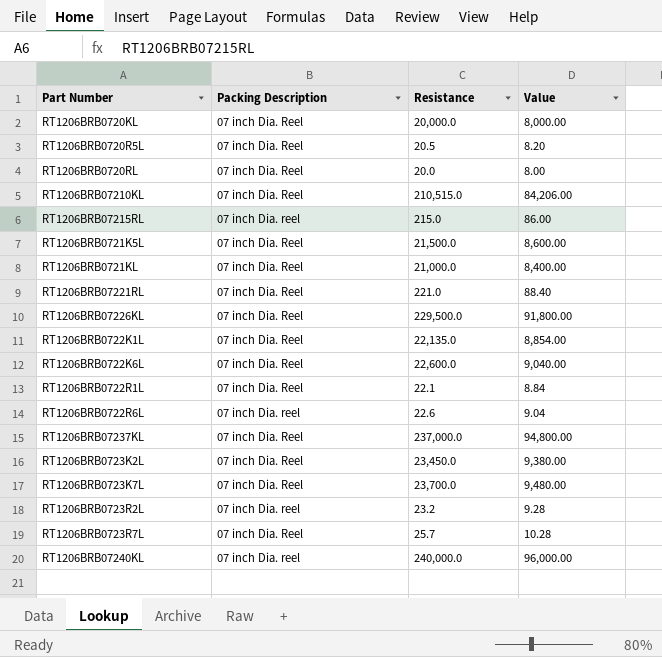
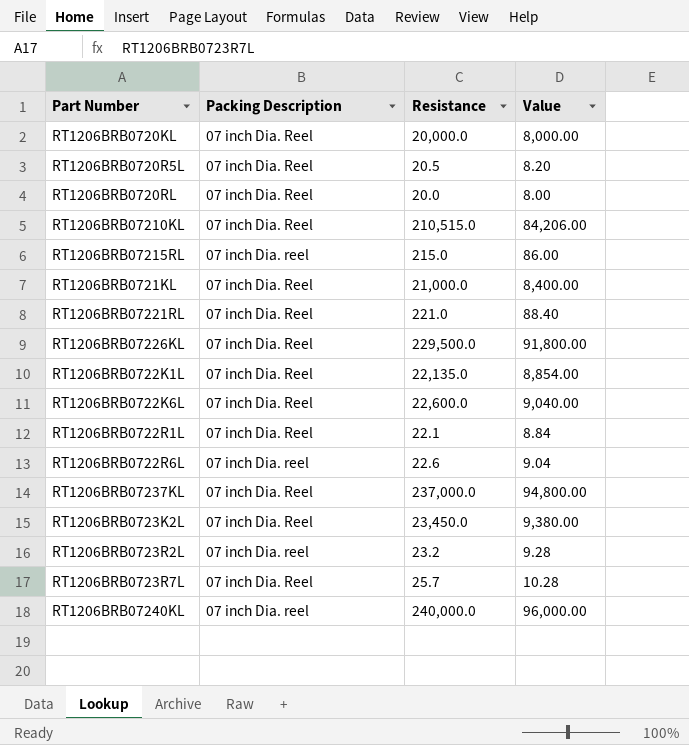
row RT1206BRB0721K5L: 07 inch Dia. Reel | 21,500.0 | 8,600.00 -> none
row RT1206BRB0723K7L: 07 inch Dia. Reel | 23,700.0 | 9,480.00 -> none

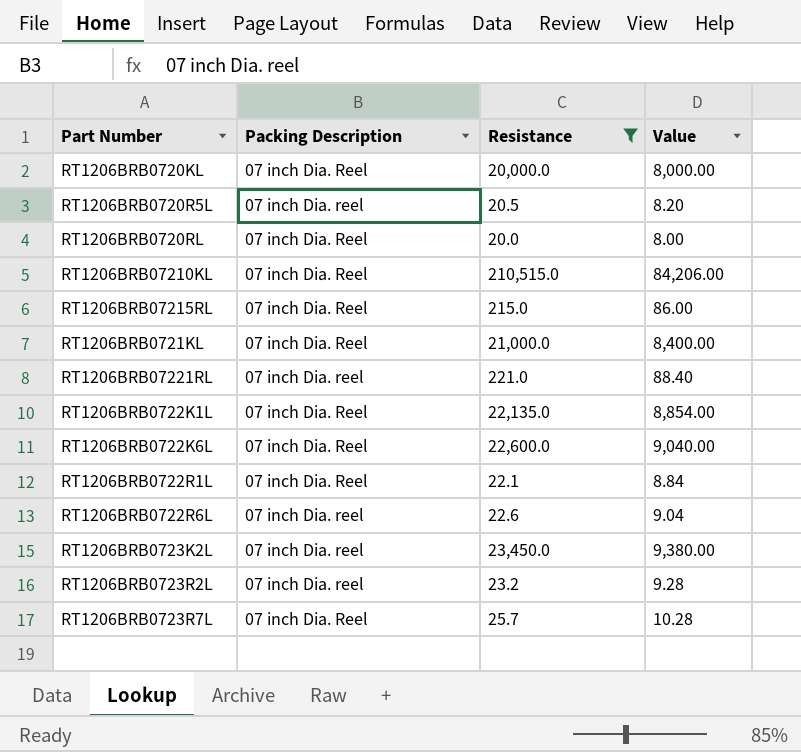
filter: none -> Resistance <= 210,515.0
RT1206BRB0720R5L | Packing Description: 07 inch Dia. Reel -> 07 inch Dia. reel
RT1206BRB07215RL | Packing Description: 07 inch Dia. reel -> 07 inch Dia. Reel
RT1206BRB07221RL | Packing Description: 07 inch Dia. Reel -> 07 inch Dia. reel
RT1206BRB0723K2L | Packing Description: 07 inch Dia. Reel -> 07 inch Dia. reel

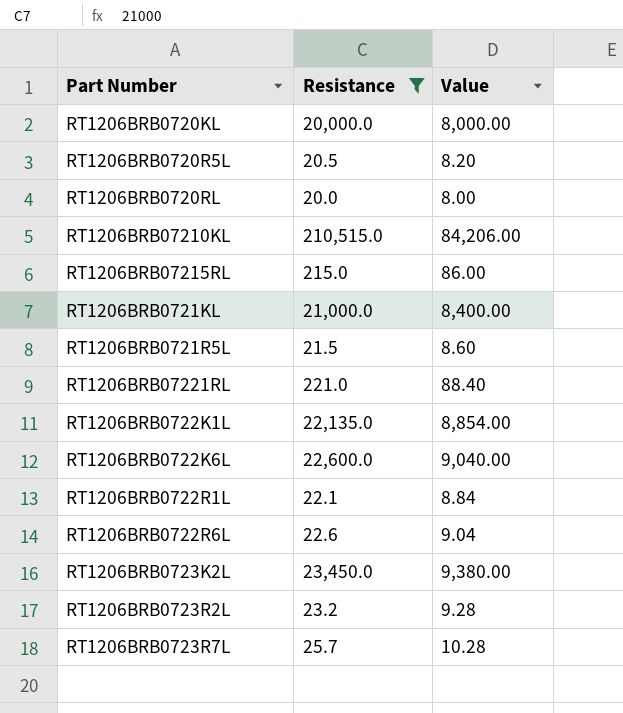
column Packing Description | position: 2 -> none
row RT1206BRB0721R5L: none -> 21.5 | 8.60

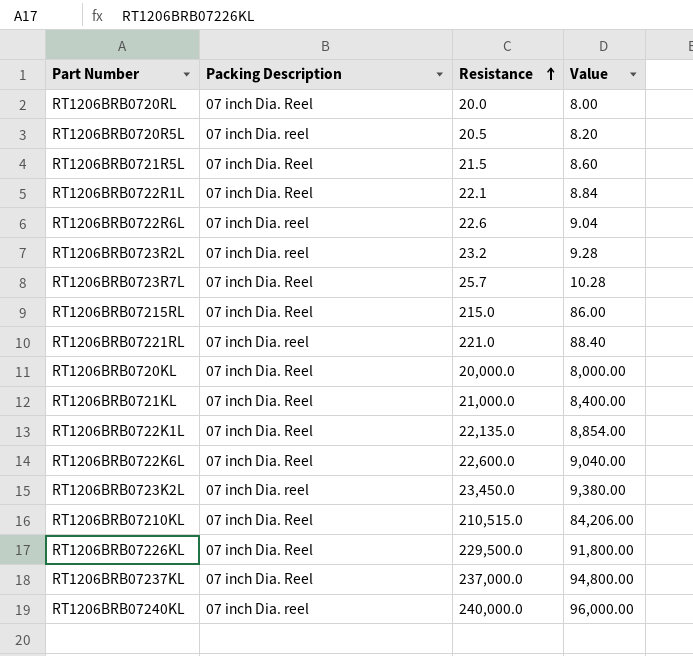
filter: Resistance <= 210,515.0 -> none
row order: none -> Resistance ascending
column Packing Description | position: none -> 2

